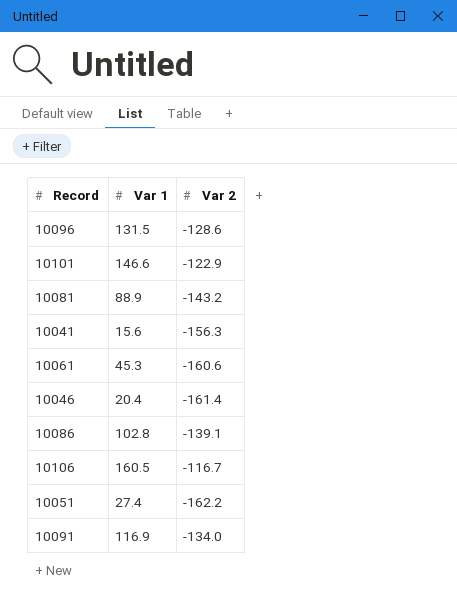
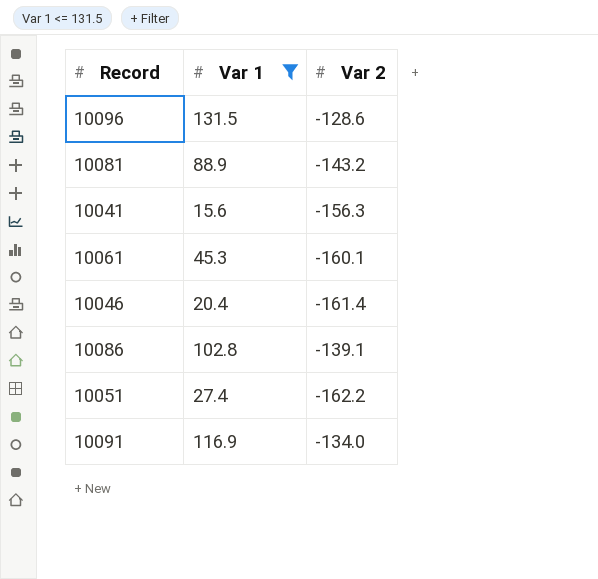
filter: none -> Var 1 <= 131.5
10061 | Var 2: -160.6 -> -160.1

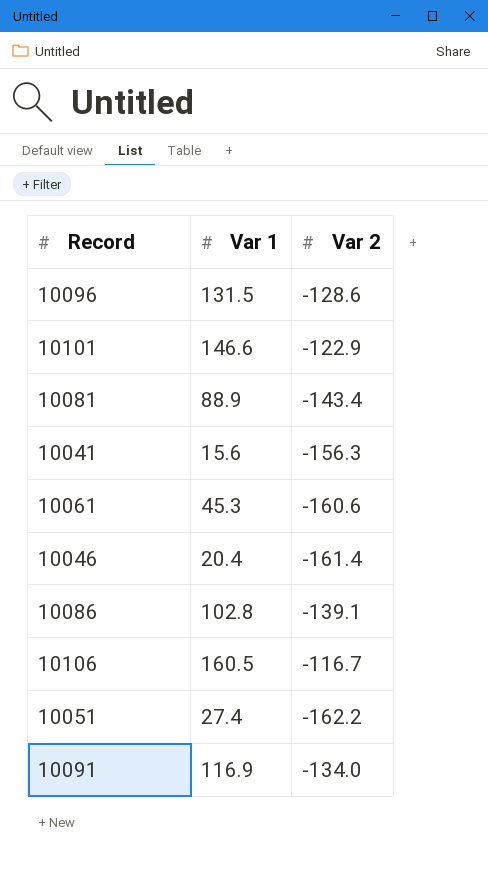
filter: Var 1 <= 131.5 -> none
10081 | Var 2: -143.2 -> -143.4
10061 | Var 2: -160.1 -> -160.6

